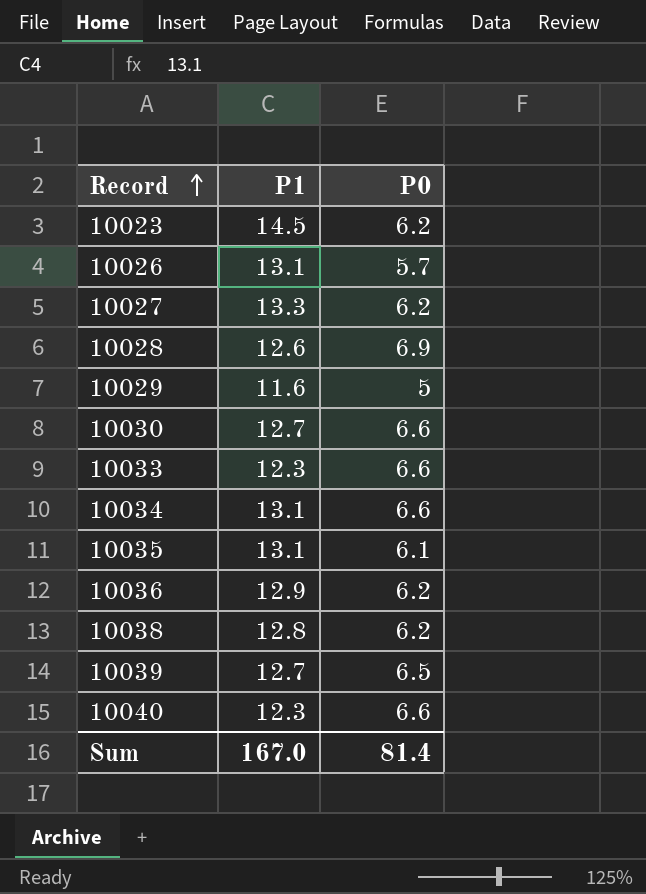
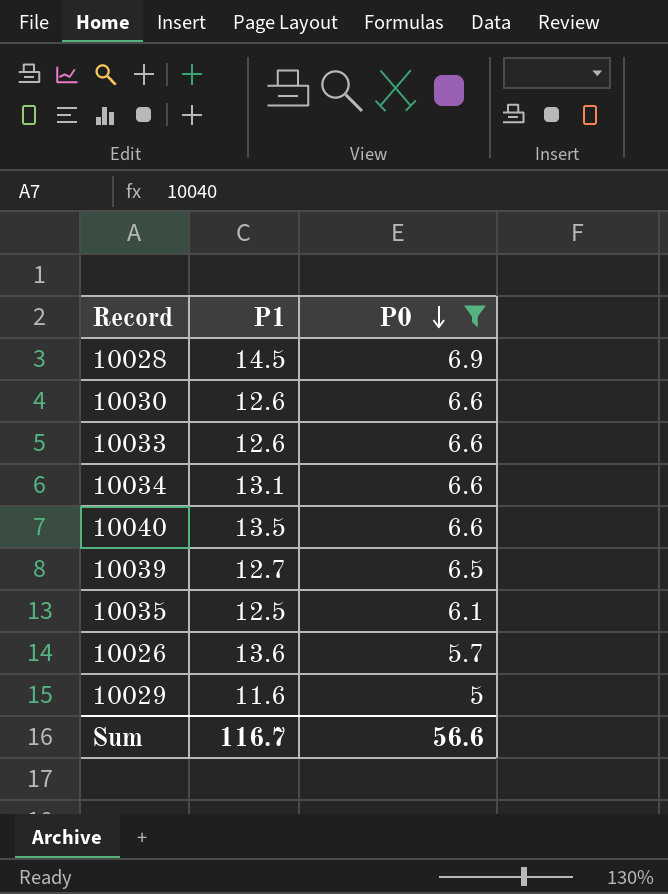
filter: none -> P0 != 6.2
row order: Record ascending -> P0 descending
10028 | P1: 12.6 -> 14.5
10030 | P1: 12.7 -> 12.6
10033 | P1: 12.3 -> 12.6
10040 | P1: 12.3 -> 13.5
10035 | P1: 13.1 -> 12.5
10026 | P1: 13.1 -> 13.6
Sum | P1: 167.0 -> 116.7
Sum | P0: 81.4 -> 56.6

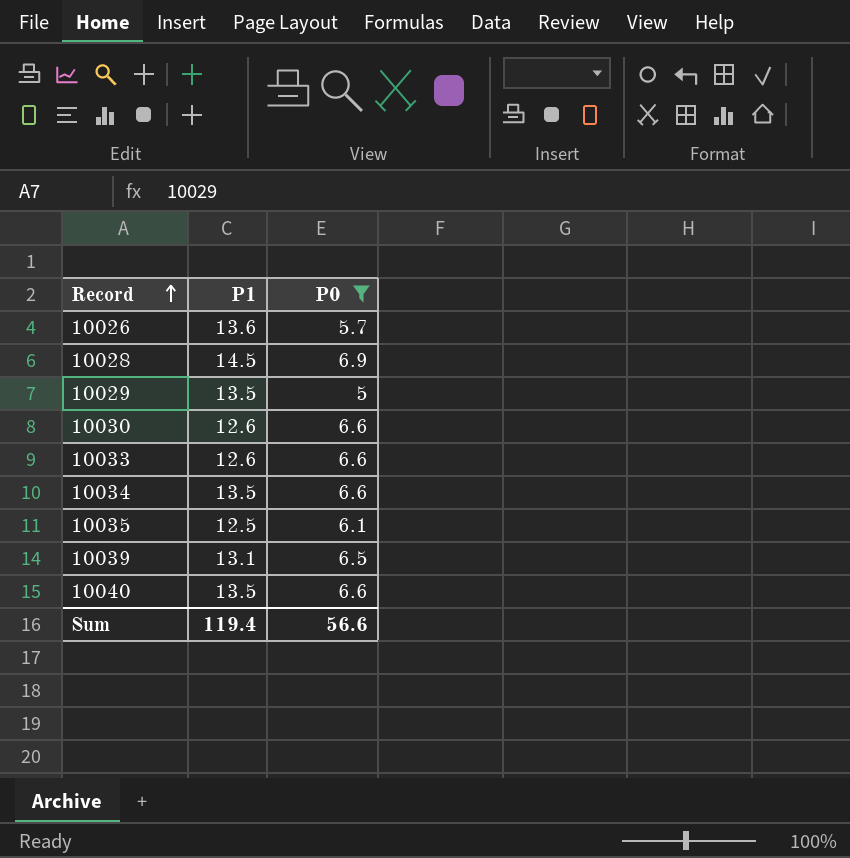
row order: P0 descending -> Record ascending
10029 | P1: 11.6 -> 13.5
10034 | P1: 13.1 -> 13.5
10039 | P1: 12.7 -> 13.1
Sum | P1: 116.7 -> 119.4

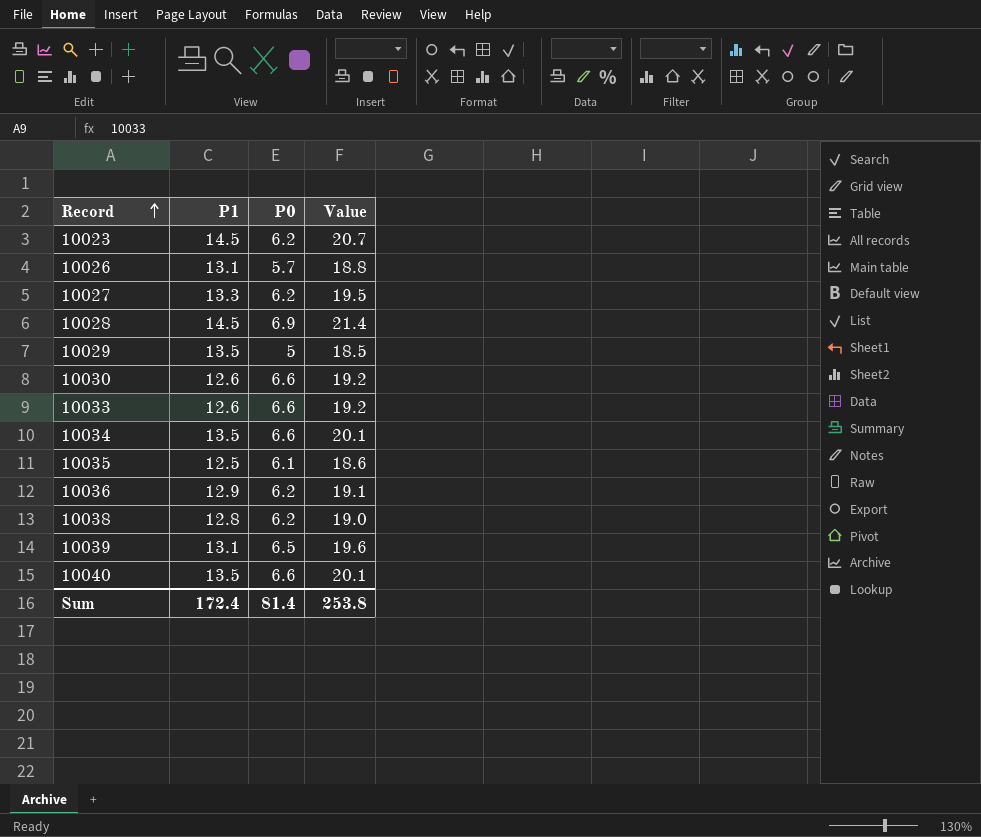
filter: P0 != 6.2 -> none
column Value | formula: none -> [P1] + [P0]
10026 | P1: 13.6 -> 13.1
Sum | P1: 119.4 -> 172.4
Sum | P0: 56.6 -> 81.4

